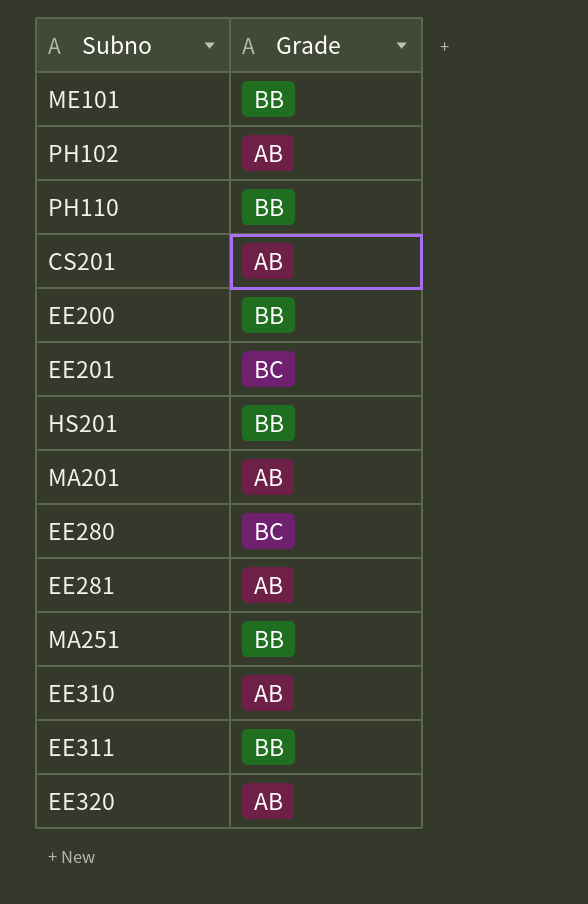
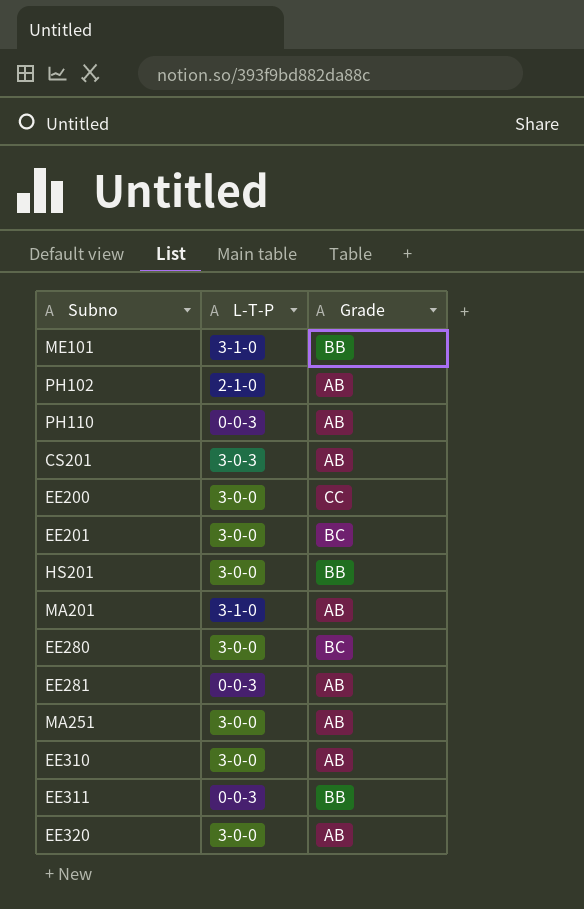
column L-T-P | position: none -> 2
PH110 | Grade: BB -> AB
EE200 | Grade: BB -> CC
MA251 | Grade: BB -> AB

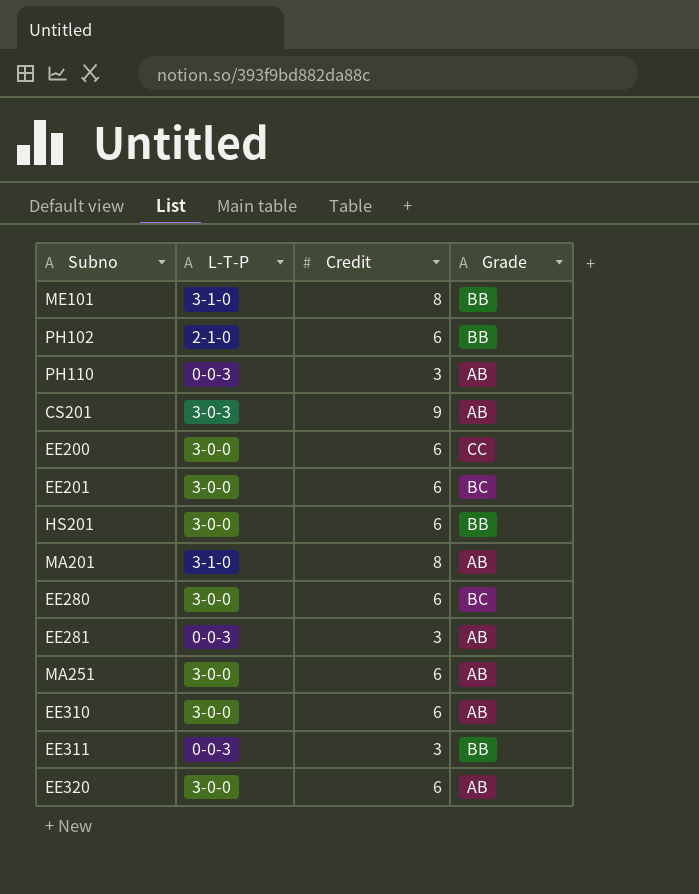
column Credit | position: none -> 3
PH102 | Grade: AB -> BB

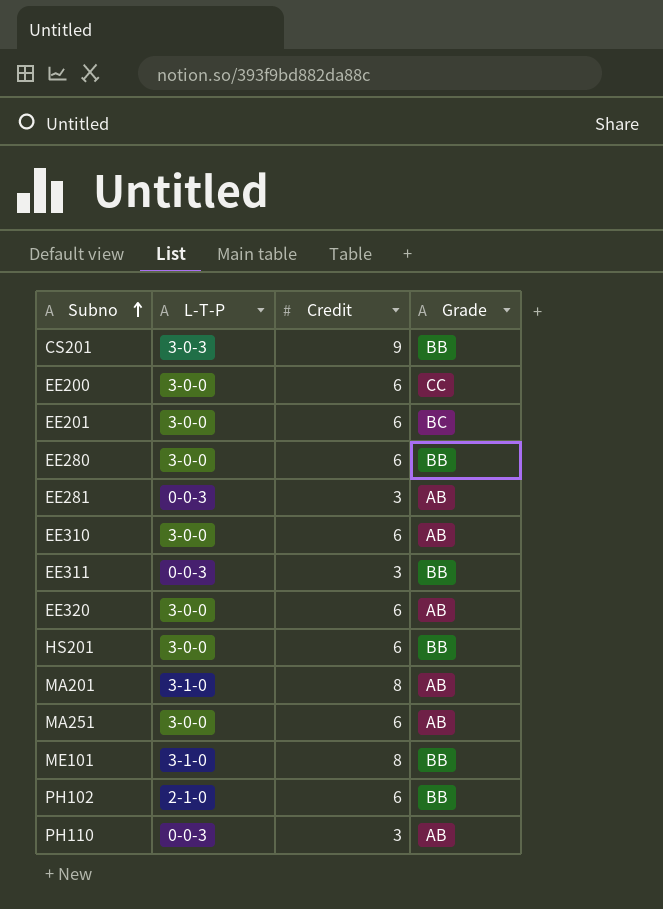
row order: none -> Subno ascending
CS201 | Grade: AB -> BB
EE280 | Grade: BC -> BB

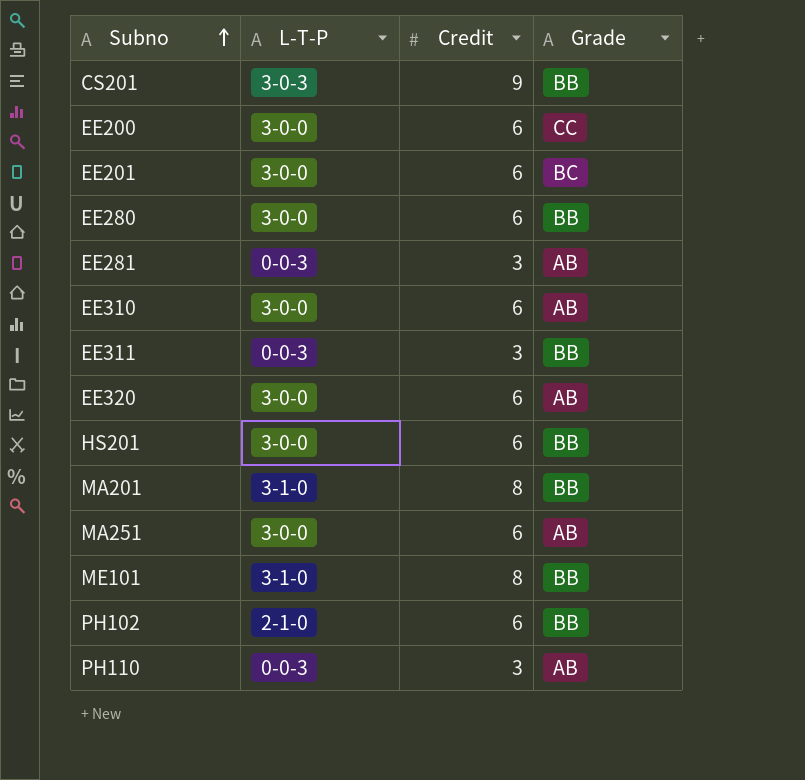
MA201 | Grade: AB -> BB

